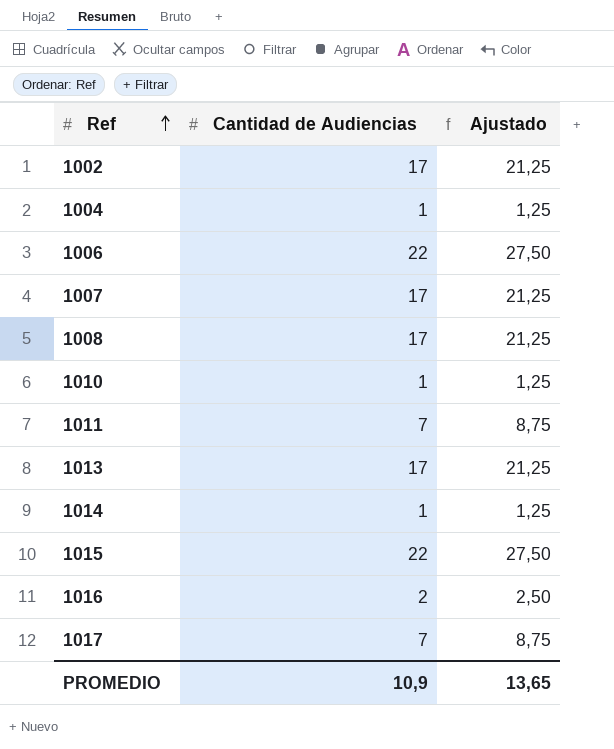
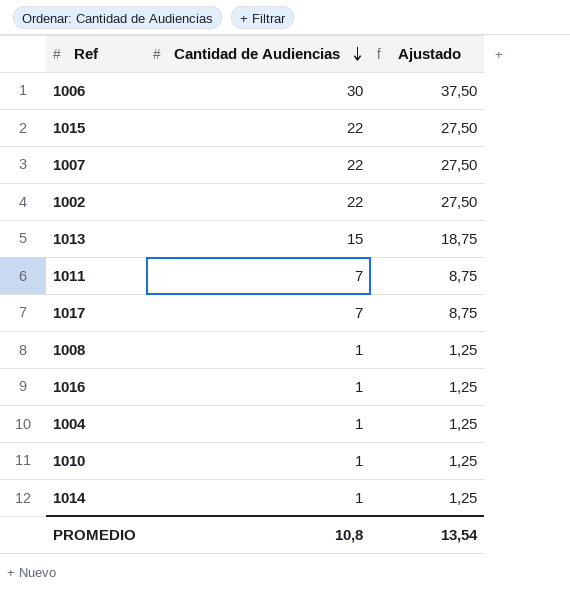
row order: Ref ascending -> Cantidad de Audiencias descending
1006 | Cantidad de Audiencias: 22 -> 30
1006 | Ajustado: 27,50 -> 37,50
1007 | Cantidad de Audiencias: 17 -> 22
1007 | Ajustado: 21,25 -> 27,50
1002 | Cantidad de Audiencias: 17 -> 22
1002 | Ajustado: 21,25 -> 27,50
1013 | Cantidad de Audiencias: 17 -> 15
1013 | Ajustado: 21,25 -> 18,75
1008 | Cantidad de Audiencias: 17 -> 1
1008 | Ajustado: 21,25 -> 1,25
1016 | Cantidad de Audiencias: 2 -> 1
1016 | Ajustado: 2,50 -> 1,25
PROMEDIO | Cantidad de Audiencias: 10,9 -> 10,8
PROMEDIO | Ajustado: 13,65 -> 13,54

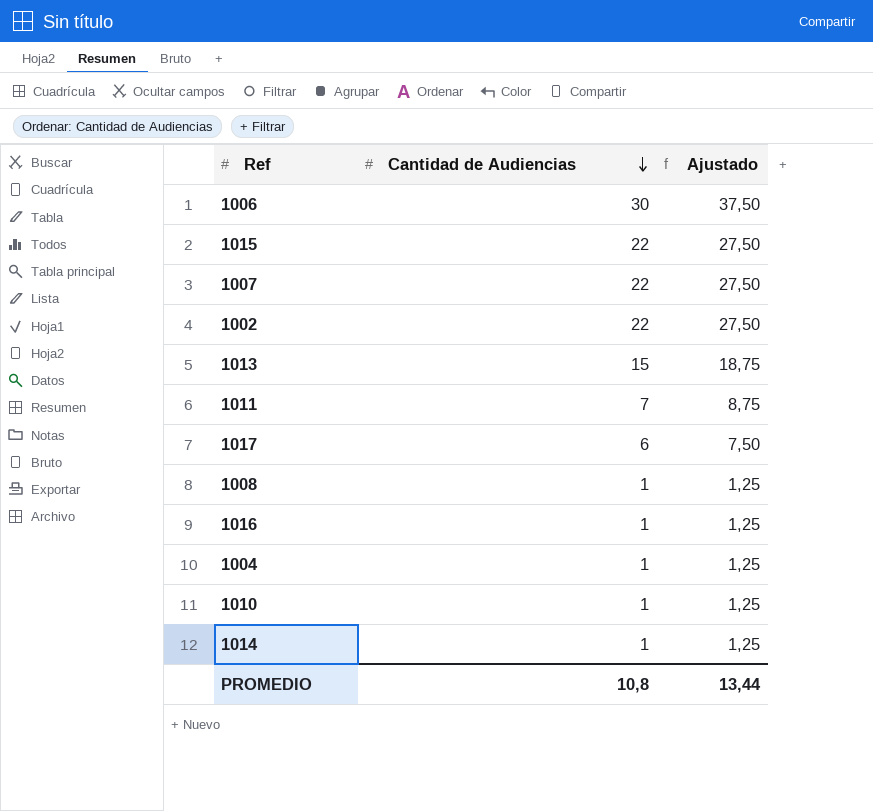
1017 | Cantidad de Audiencias: 7 -> 6
1017 | Ajustado: 8,75 -> 7,50
PROMEDIO | Ajustado: 13,54 -> 13,44

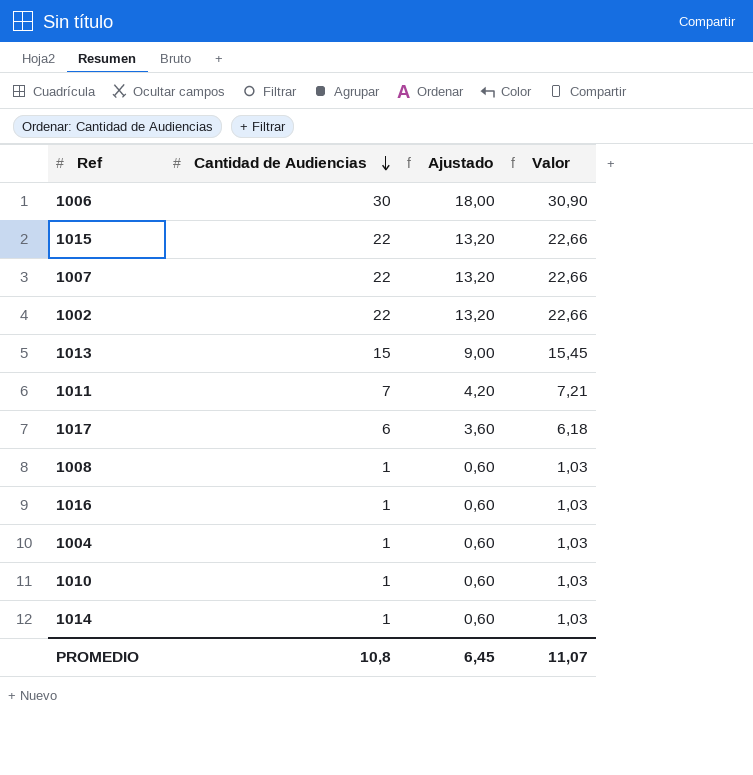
column Ajustado | formula: [Cantidad de Audiencias] * 1,25 -> [Cantidad de Audiencias] * 0,6
column Valor | formula: none -> [Cantidad de Audiencias] * 1,03
PROMEDIO | Ajustado: 13,44 -> 6,45

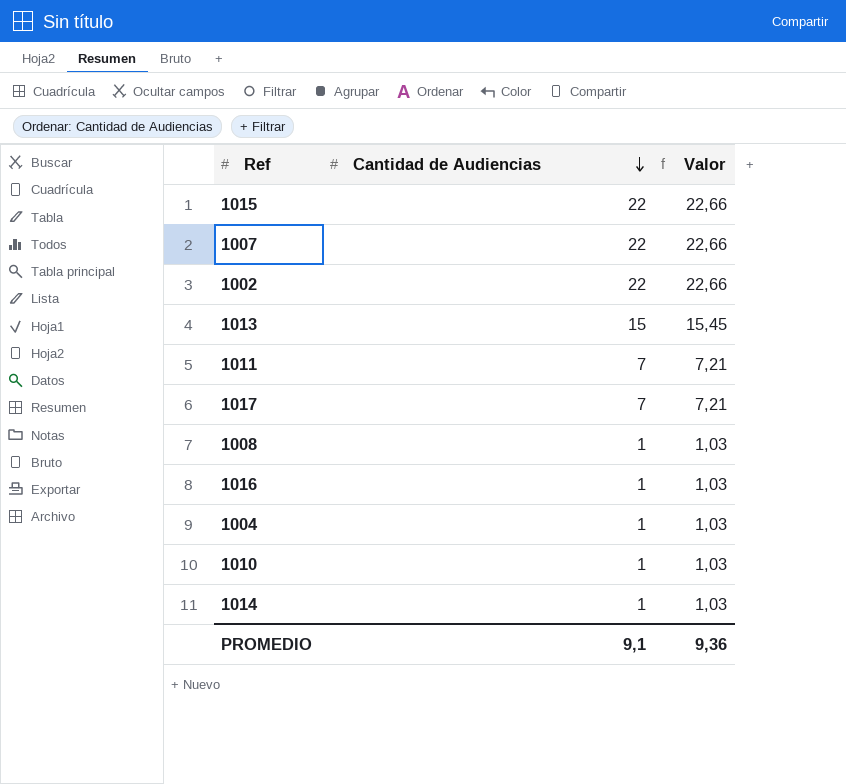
column Ajustado | formula: [Cantidad de Audiencias] * 0,6 -> none
row 1006: 30 | 18,00 | 30,90 -> none
1017 | Cantidad de Audiencias: 6 -> 7
1017 | Valor: 6,18 -> 7,21
PROMEDIO | Cantidad de Audiencias: 10,8 -> 9,1
PROMEDIO | Valor: 11,07 -> 9,36

